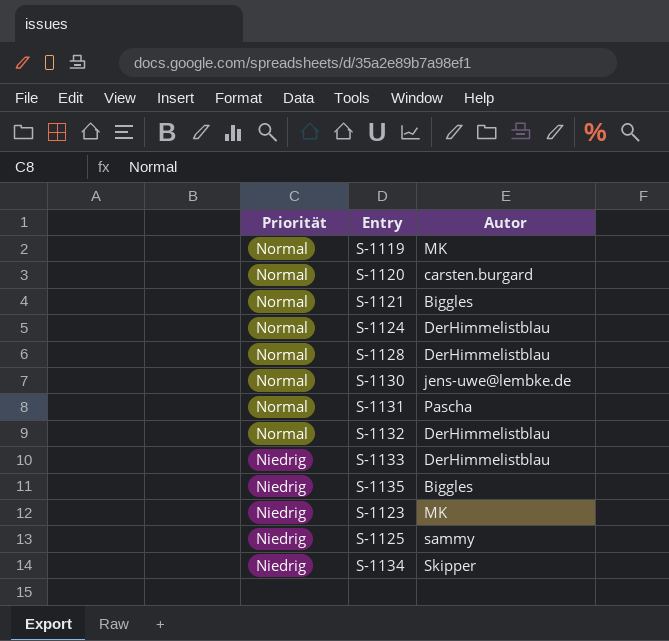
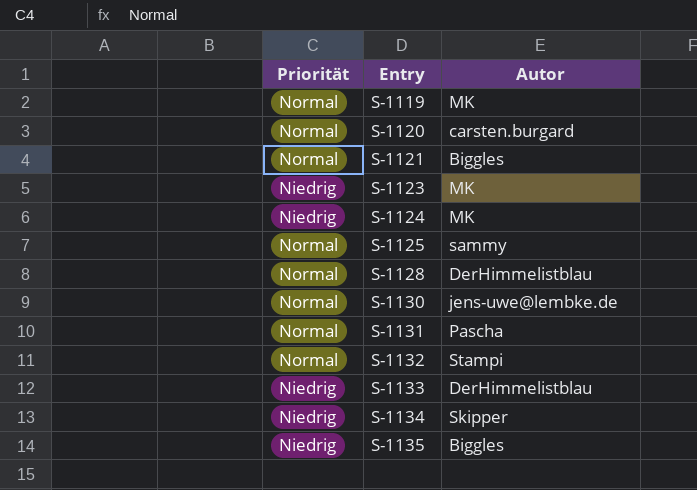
row order: Priorität descending -> Entry ascending
S-1124 | Priorität: Normal -> Niedrig
S-1124 | Autor: DerHimmelistblau -> MK
S-1125 | Priorität: Niedrig -> Normal
S-1132 | Autor: DerHimmelistblau -> Stampi

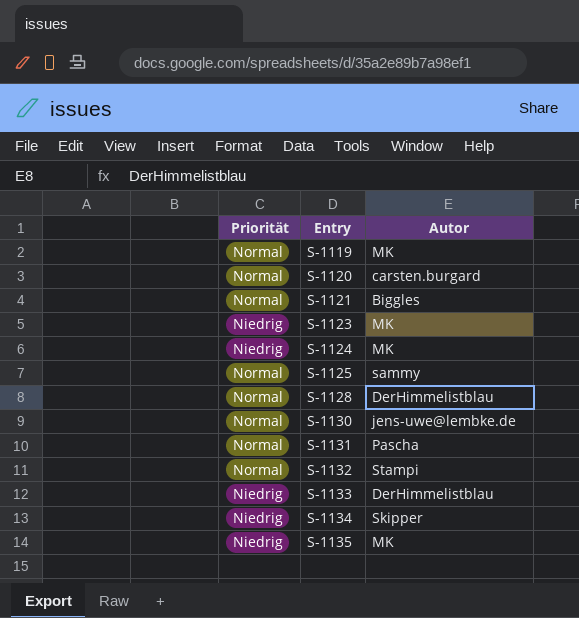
S-1135 | Autor: Biggles -> MK

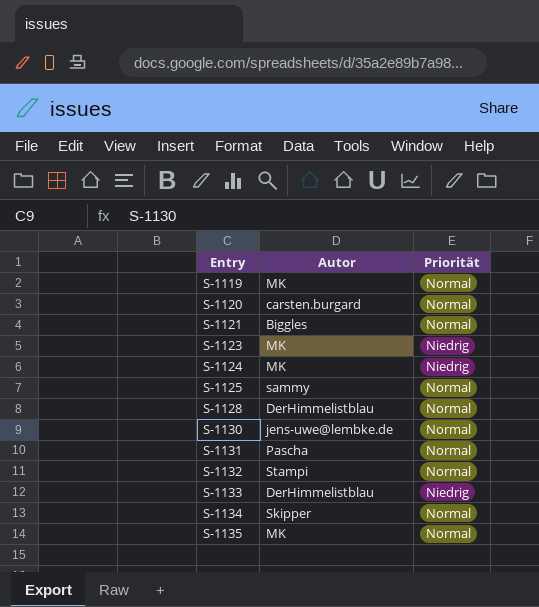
column Priorität | position: 1 -> 3
S-1134 | Priorität: Niedrig -> Normal
S-1135 | Priorität: Niedrig -> Normal

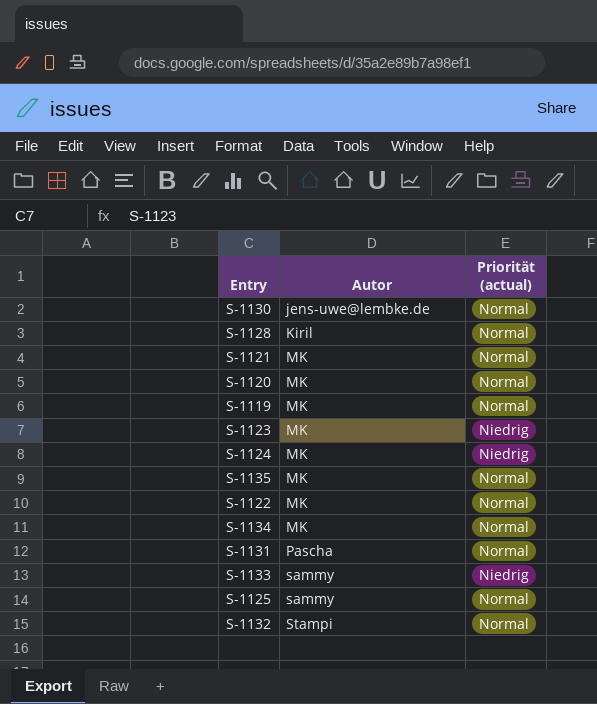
row order: Entry ascending -> Autor ascending
column name: Priorität -> Priorität (actual)
S-1128 | Autor: DerHimmelistblau -> Kiril
S-1121 | Autor: Biggles -> MK
S-1120 | Autor: carsten.burgard -> MK
row S-1122: none -> MK | Normal
S-1134 | Autor: Skipper -> MK
S-1133 | Autor: DerHimmelistblau -> sammy

